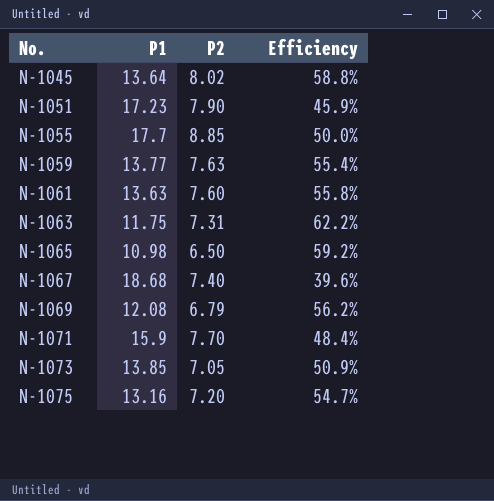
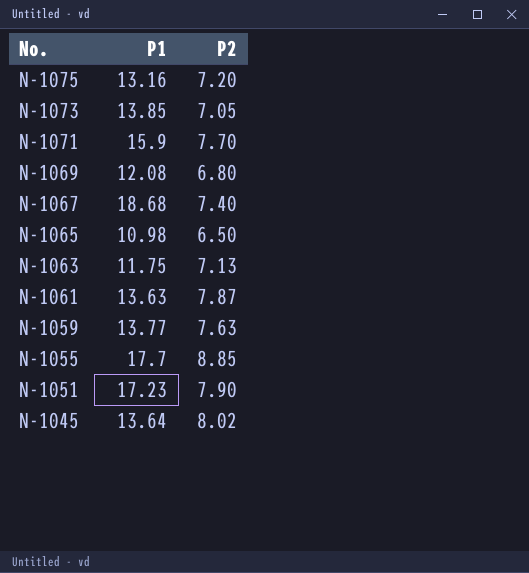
row order: No. ascending -> No. descending
column Efficiency | formula: [P2] / [P1] -> none
N-1069 | P2: 6.79 -> 6.80
N-1063 | P2: 7.31 -> 7.13
N-1061 | P2: 7.60 -> 7.87

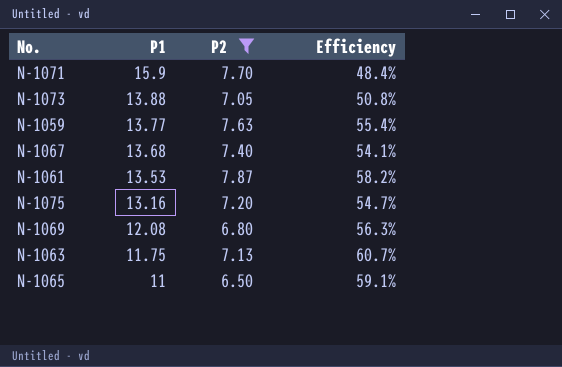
filter: none -> P2 <= 7.87
row order: No. descending -> P1 descending
column Efficiency | formula: none -> [P2] / [P1]
N-1073 | P1: 13.85 -> 13.88
N-1067 | P1: 18.68 -> 13.68
N-1061 | P1: 13.63 -> 13.53
N-1065 | P1: 10.98 -> 11

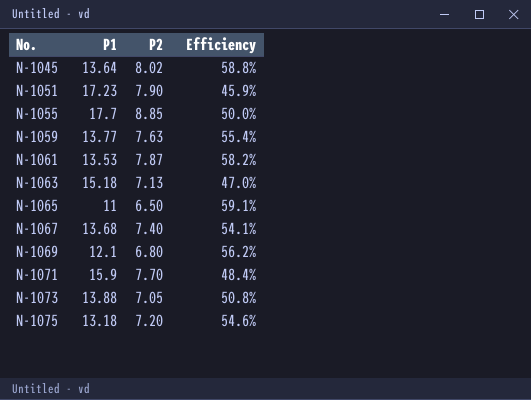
filter: P2 <= 7.87 -> none
row order: P1 descending -> No. ascending
N-1063 | P1: 11.75 -> 15.18
N-1063 | Efficiency: 60.7% -> 47.0%
N-1069 | P1: 12.08 -> 12.1
N-1069 | Efficiency: 56.3% -> 56.2%
N-1075 | P1: 13.16 -> 13.18
N-1075 | Efficiency: 54.7% -> 54.6%

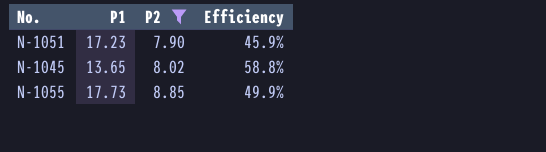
filter: none -> P2 >= 7.90
row order: No. ascending -> P2 ascending
N-1045 | P1: 13.64 -> 13.65
N-1055 | P1: 17.7 -> 17.73
N-1055 | Efficiency: 50.0% -> 49.9%

